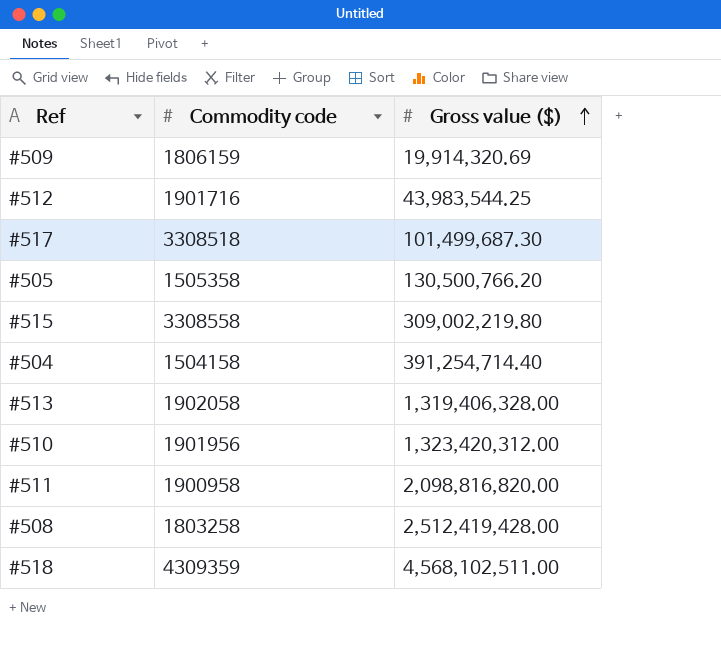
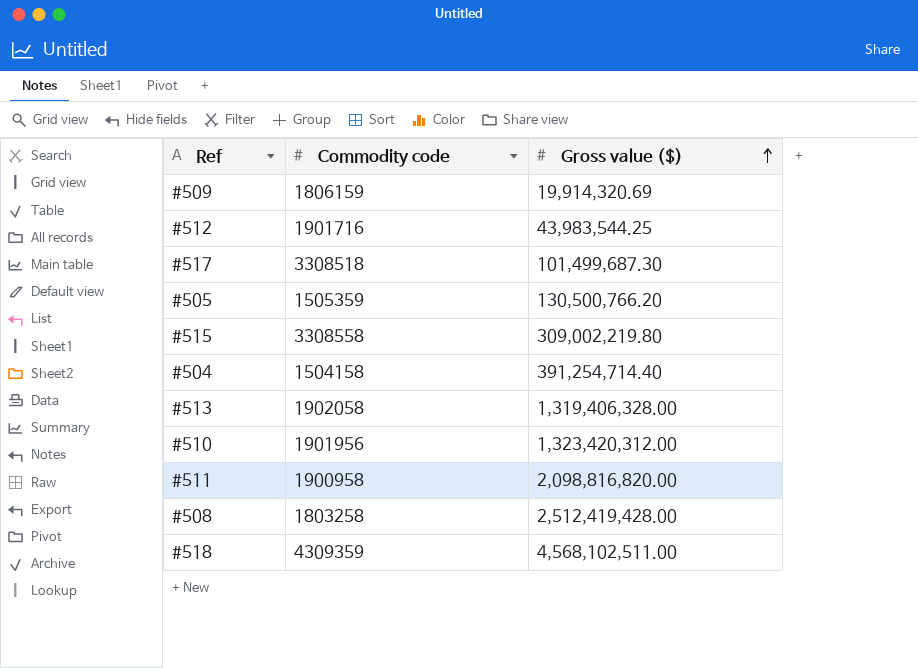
#505 | Commodity code: 1505358 -> 1505359

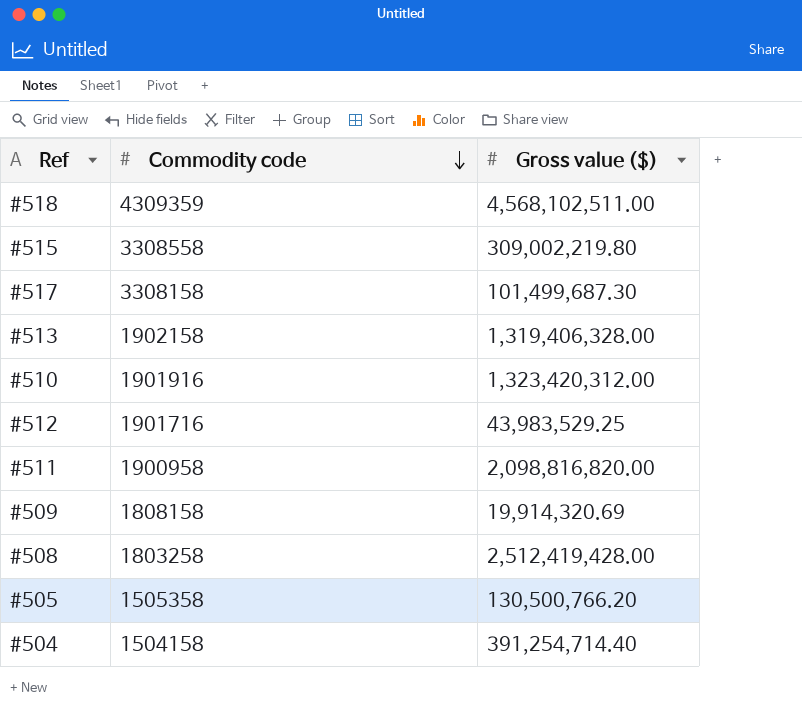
row order: Gross value ($) ascending -> Commodity code descending
#517 | Commodity code: 3308518 -> 3308158
#513 | Commodity code: 1902058 -> 1902158
#510 | Commodity code: 1901956 -> 1901916
#512 | Gross value ($): 43,983,544.25 -> 43,983,529.25
#509 | Commodity code: 1806159 -> 1808158
#505 | Commodity code: 1505359 -> 1505358

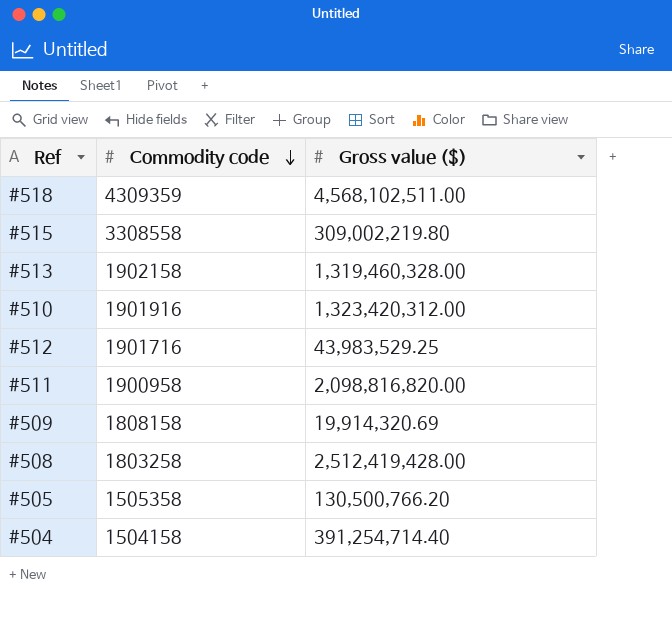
row #517: 3308158 | 101,499,687.30 -> none
#513 | Gross value ($): 1,319,406,328.00 -> 1,319,460,328.00

